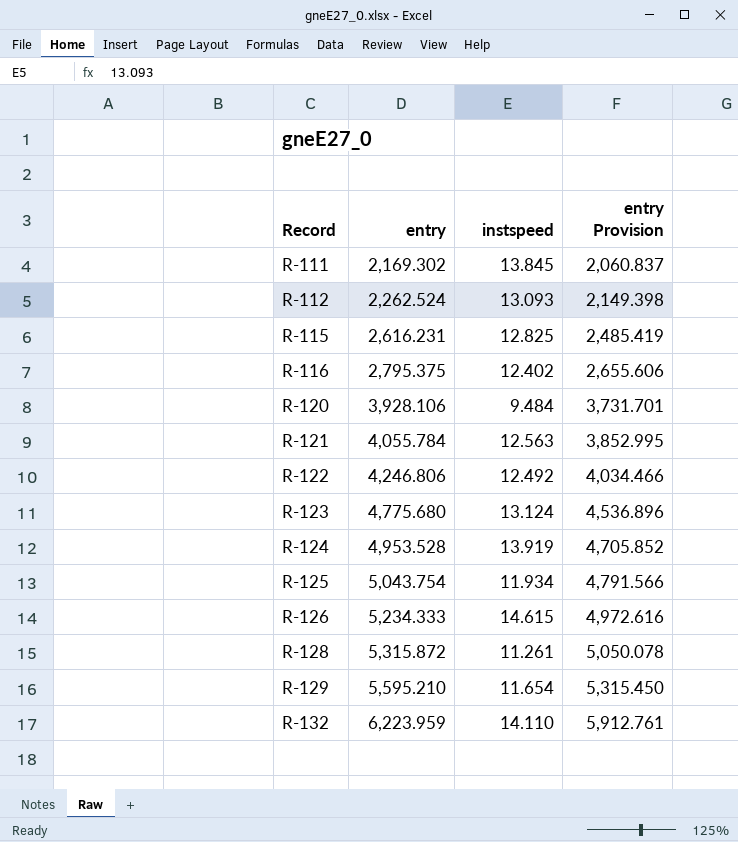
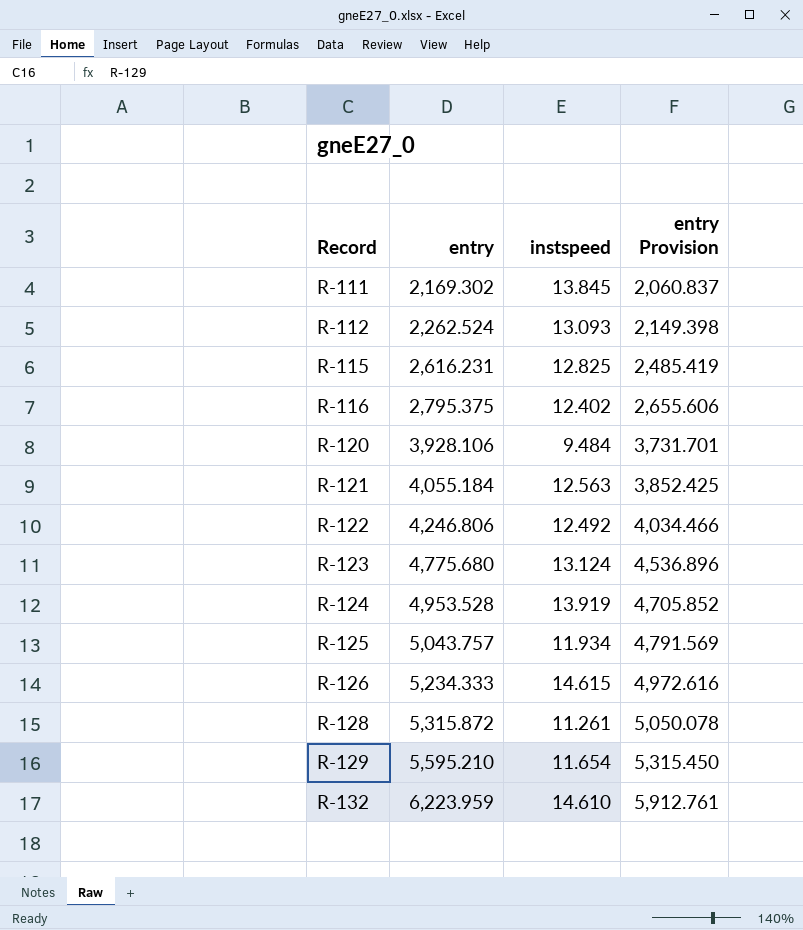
R-121 | entry: 4,055.784 -> 4,055.184
R-121 | entry Provision: 3,852.995 -> 3,852.425
R-125 | entry: 5,043.754 -> 5,043.757
R-125 | entry Provision: 4,791.566 -> 4,791.569
R-132 | instspeed: 14.110 -> 14.610

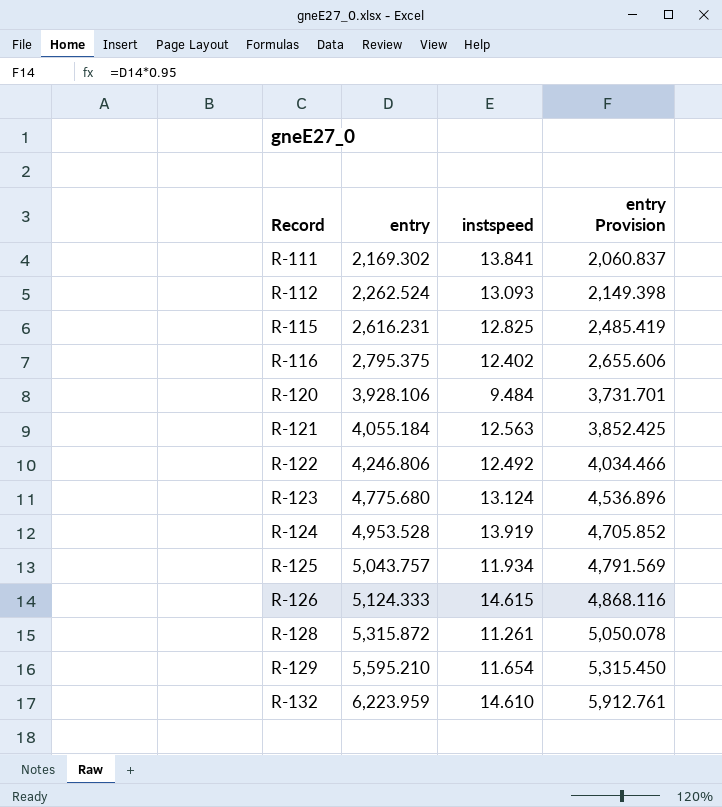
R-111 | instspeed: 13.845 -> 13.841
R-126 | entry: 5,234.333 -> 5,124.333
R-126 | entry Provision: 4,972.616 -> 4,868.116

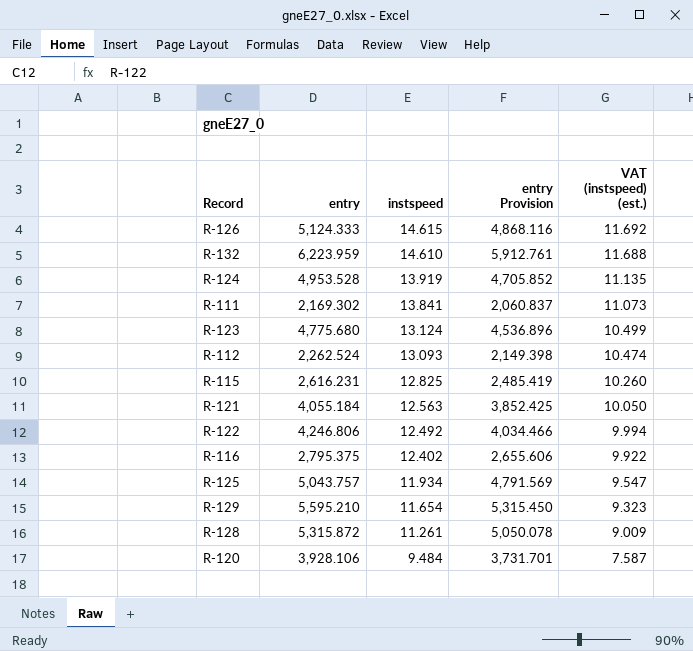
row order: Record ascending -> instspeed descending
column VAT (instspeed) (est.) | formula: none -> [instspeed] * 0.8

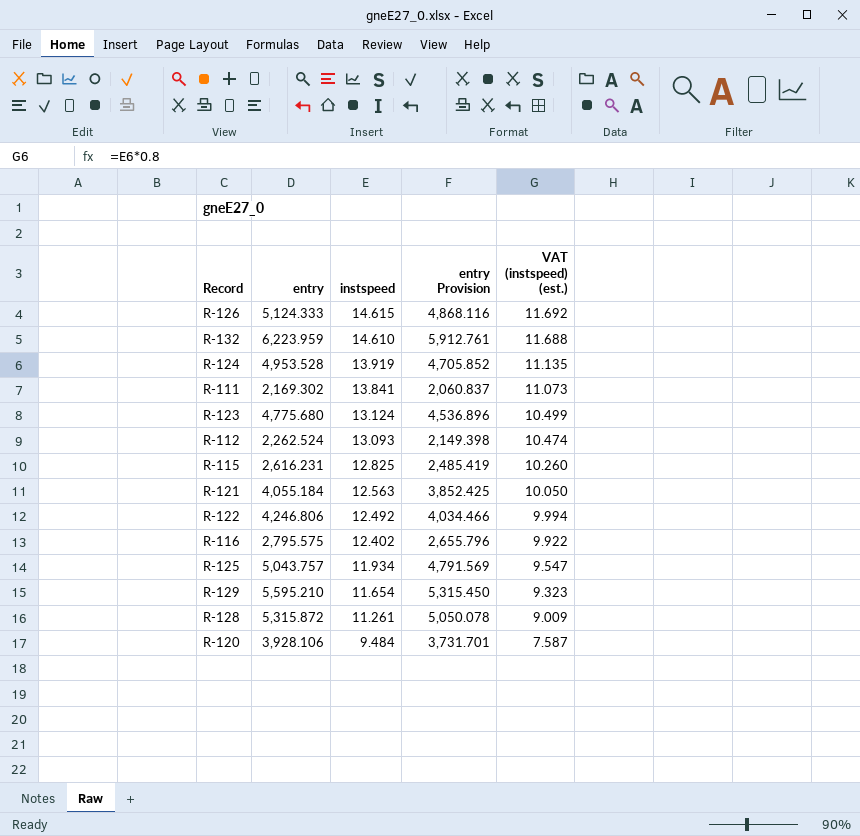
R-116 | entry: 2,795.375 -> 2,795.575
R-116 | entry Provision: 2,655.606 -> 2,655.796

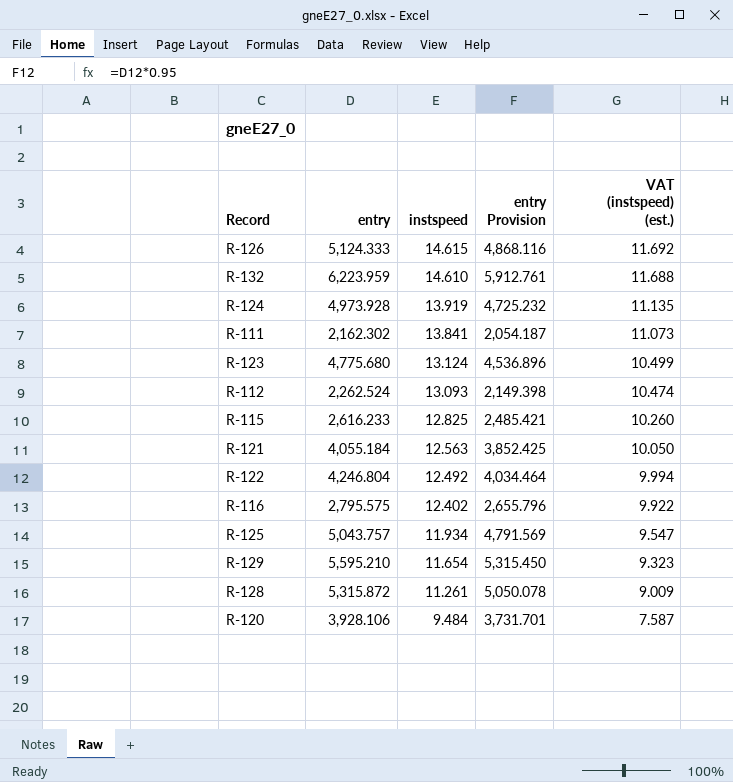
R-124 | entry: 4,953.528 -> 4,973.928
R-124 | entry Provision: 4,705.852 -> 4,725.232
R-111 | entry: 2,169.302 -> 2,162.302
R-111 | entry Provision: 2,060.837 -> 2,054.187
R-115 | entry: 2,616.231 -> 2,616.233
R-115 | entry Provision: 2,485.419 -> 2,485.421
R-122 | entry: 4,246.806 -> 4,246.804
R-122 | entry Provision: 4,034.466 -> 4,034.464

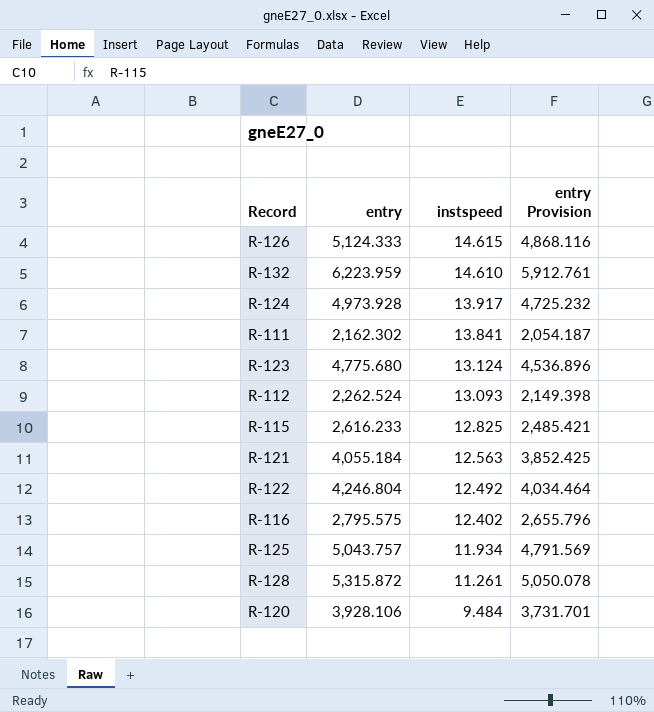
column VAT (instspeed) (est.) | formula: [instspeed] * 0.8 -> none
row R-129: 5,595.210 | 11.654 | 5,315.450 | 9.323 -> none
R-124 | instspeed: 13.919 -> 13.917

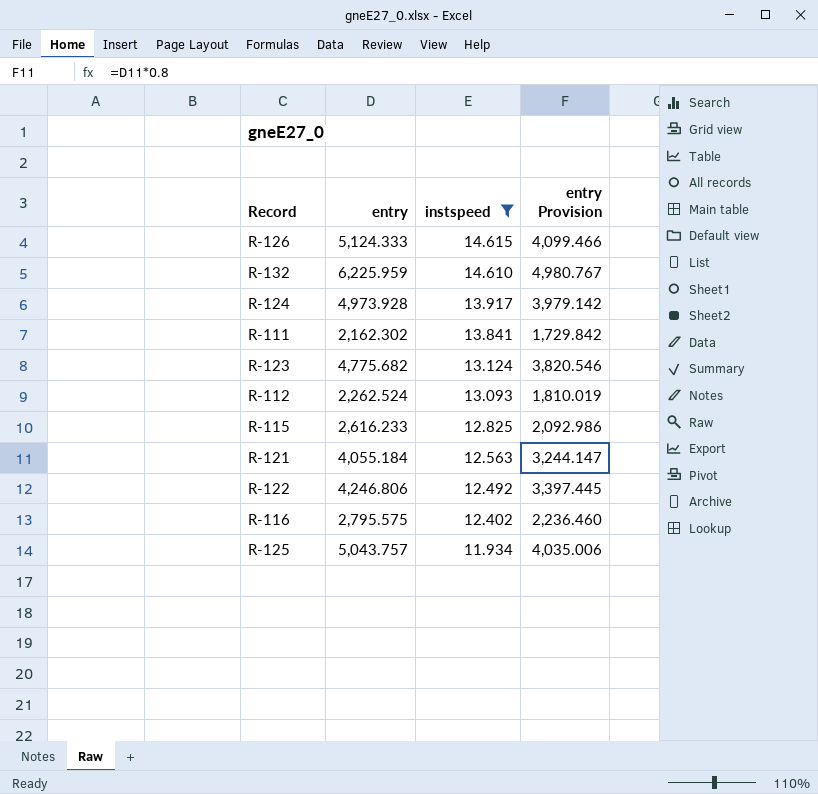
filter: none -> instspeed >= 11.934
column entry Provision | formula: [entry] * 0.95 -> [entry] * 0.8
R-132 | entry: 6,223.959 -> 6,225.959
R-123 | entry: 4,775.680 -> 4,775.682
R-122 | entry: 4,246.804 -> 4,246.806

